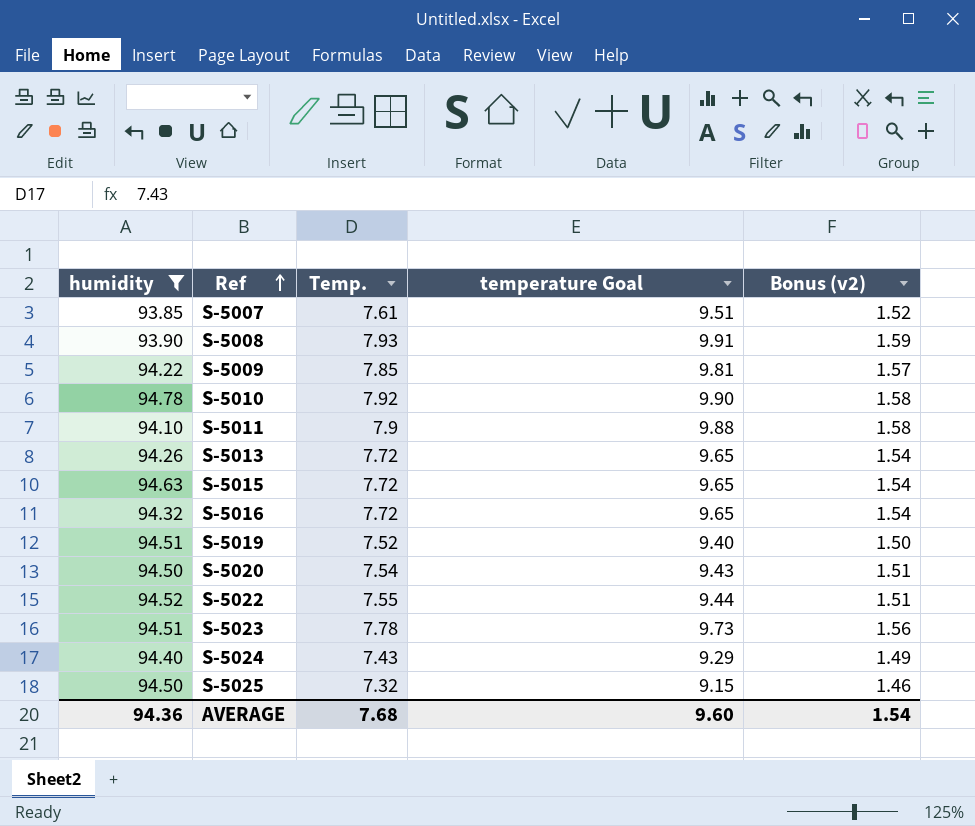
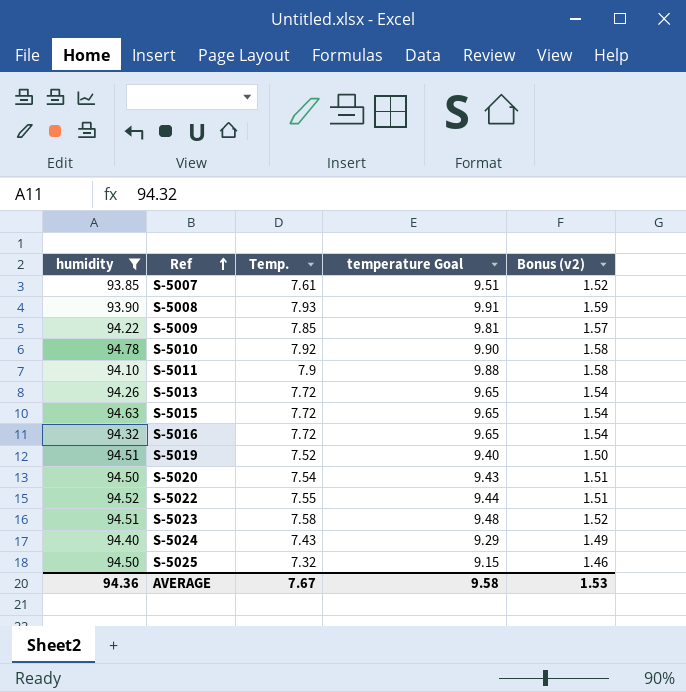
S-5023 | Temp.: 7.78 -> 7.58
S-5023 | temperature Goal: 9.73 -> 9.48
S-5023 | Bonus (v2): 1.56 -> 1.52
AVERAGE | Temp.: 7.68 -> 7.67
AVERAGE | temperature Goal: 9.60 -> 9.58
AVERAGE | Bonus (v2): 1.54 -> 1.53

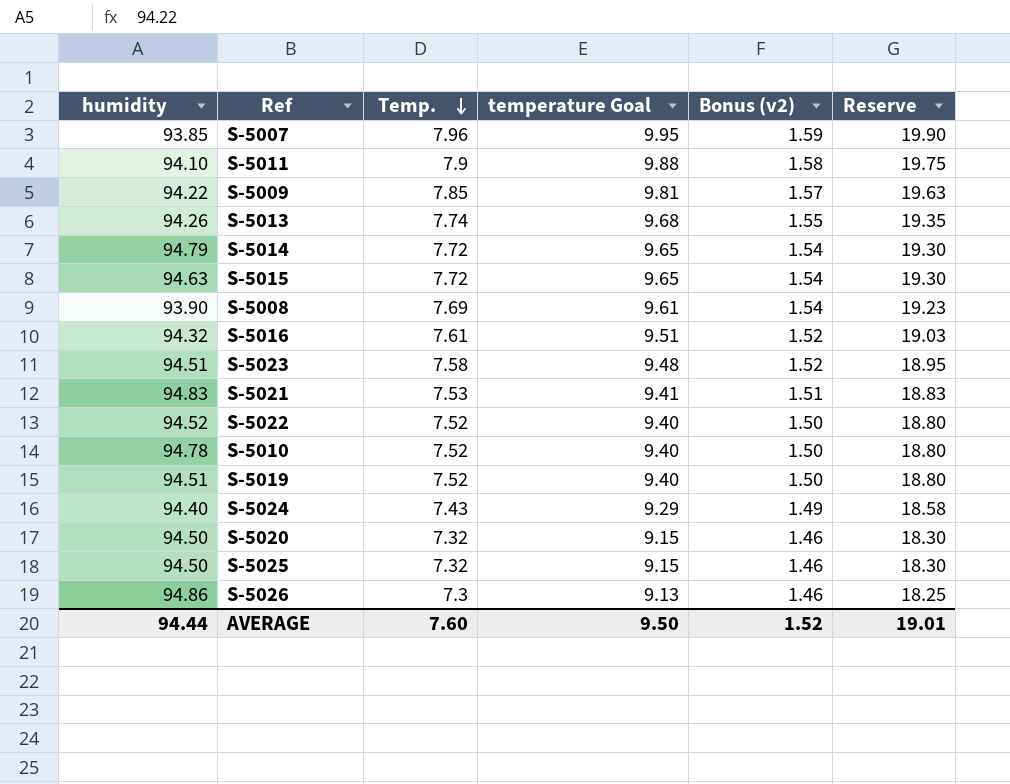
filter: humidity <= 94.78 -> none
row order: Ref ascending -> Temp. descending
column Reserve | formula: none -> [Temp.] * 2.5
S-5007 | Temp.: 7.61 -> 7.96
S-5007 | temperature Goal: 9.51 -> 9.95
S-5007 | Bonus (v2): 1.52 -> 1.59
S-5013 | Temp.: 7.72 -> 7.74
S-5013 | temperature Goal: 9.65 -> 9.68
S-5013 | Bonus (v2): 1.54 -> 1.55
S-5008 | Temp.: 7.93 -> 7.69
S-5008 | temperature Goal: 9.91 -> 9.61
S-5008 | Bonus (v2): 1.59 -> 1.54
S-5016 | Temp.: 7.72 -> 7.61
S-5016 | temperature Goal: 9.65 -> 9.51
S-5016 | Bonus (v2): 1.54 -> 1.52
S-5022 | Temp.: 7.55 -> 7.52
S-5022 | temperature Goal: 9.44 -> 9.40
S-5022 | Bonus (v2): 1.51 -> 1.50
S-5010 | Temp.: 7.92 -> 7.52
S-5010 | temperature Goal: 9.90 -> 9.40
S-5010 | Bonus (v2): 1.58 -> 1.50
S-5020 | Temp.: 7.54 -> 7.32
S-5020 | temperature Goal: 9.43 -> 9.15
S-5020 | Bonus (v2): 1.51 -> 1.46
AVERAGE | humidity: 94.36 -> 94.44
AVERAGE | Temp.: 7.67 -> 7.60
AVERAGE | temperature Goal: 9.58 -> 9.50
AVERAGE | Bonus (v2): 1.53 -> 1.52

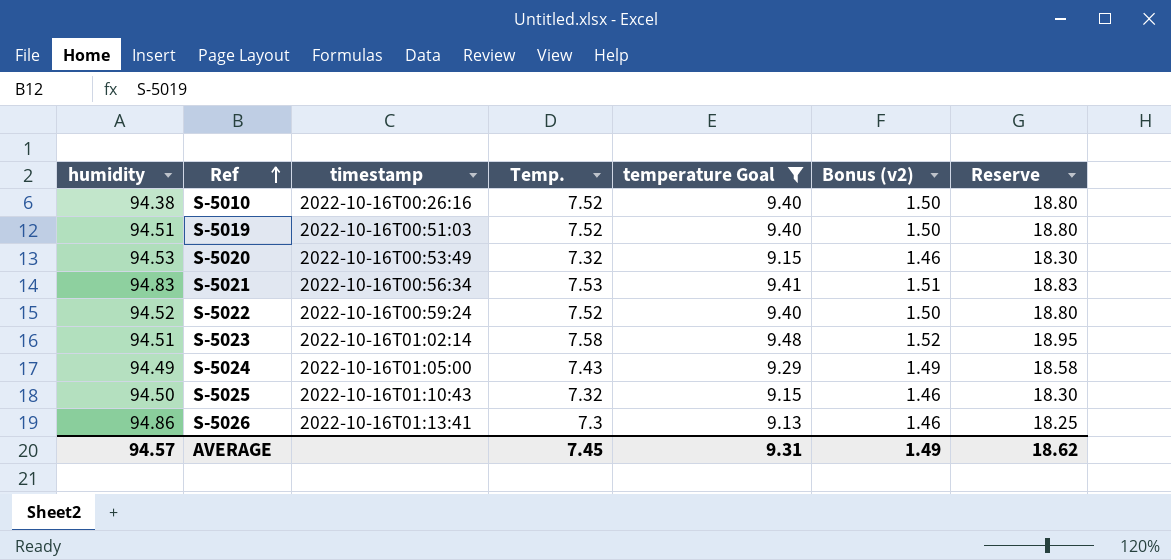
filter: none -> temperature Goal <= 9.48
row order: Temp. descending -> Ref ascending
column timestamp | position: none -> 3
S-5010 | humidity: 94.78 -> 94.38
S-5020 | humidity: 94.50 -> 94.53
S-5024 | humidity: 94.40 -> 94.49
AVERAGE | humidity: 94.44 -> 94.57
AVERAGE | Temp.: 7.60 -> 7.45
AVERAGE | temperature Goal: 9.50 -> 9.31
AVERAGE | Bonus (v2): 1.52 -> 1.49
AVERAGE | Reserve: 19.01 -> 18.62

